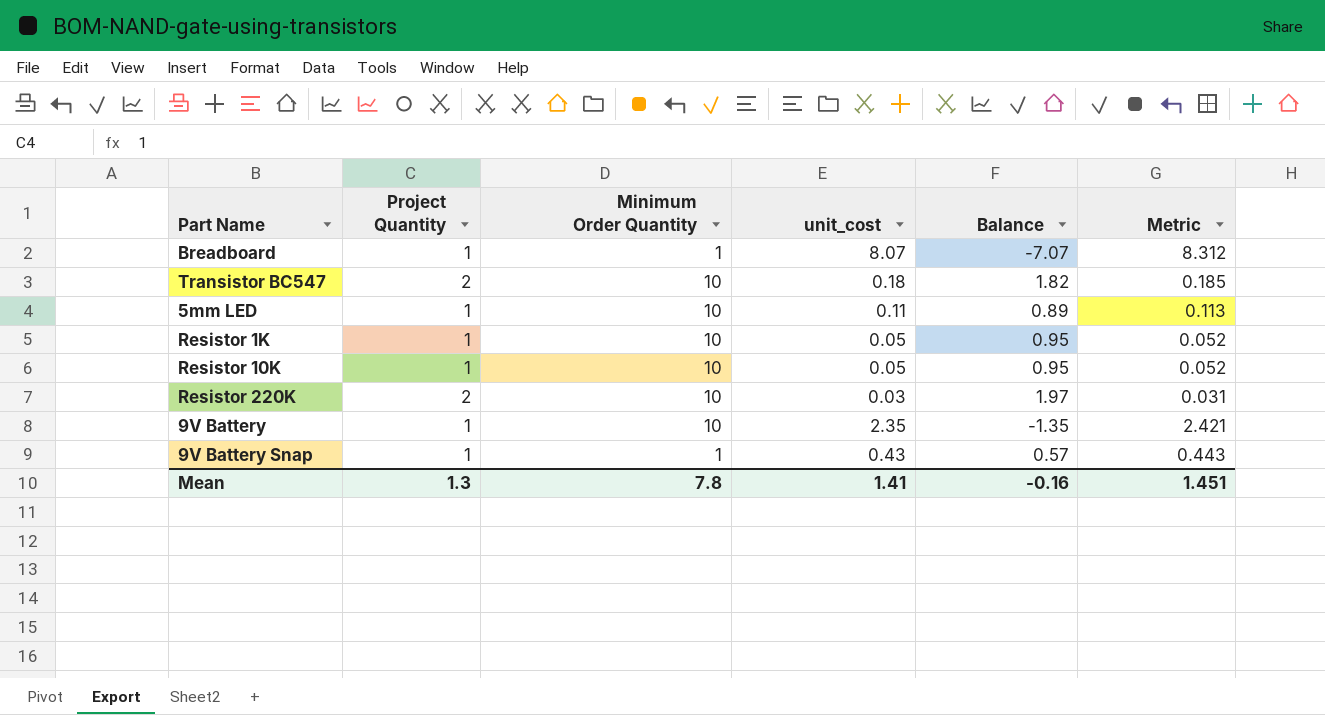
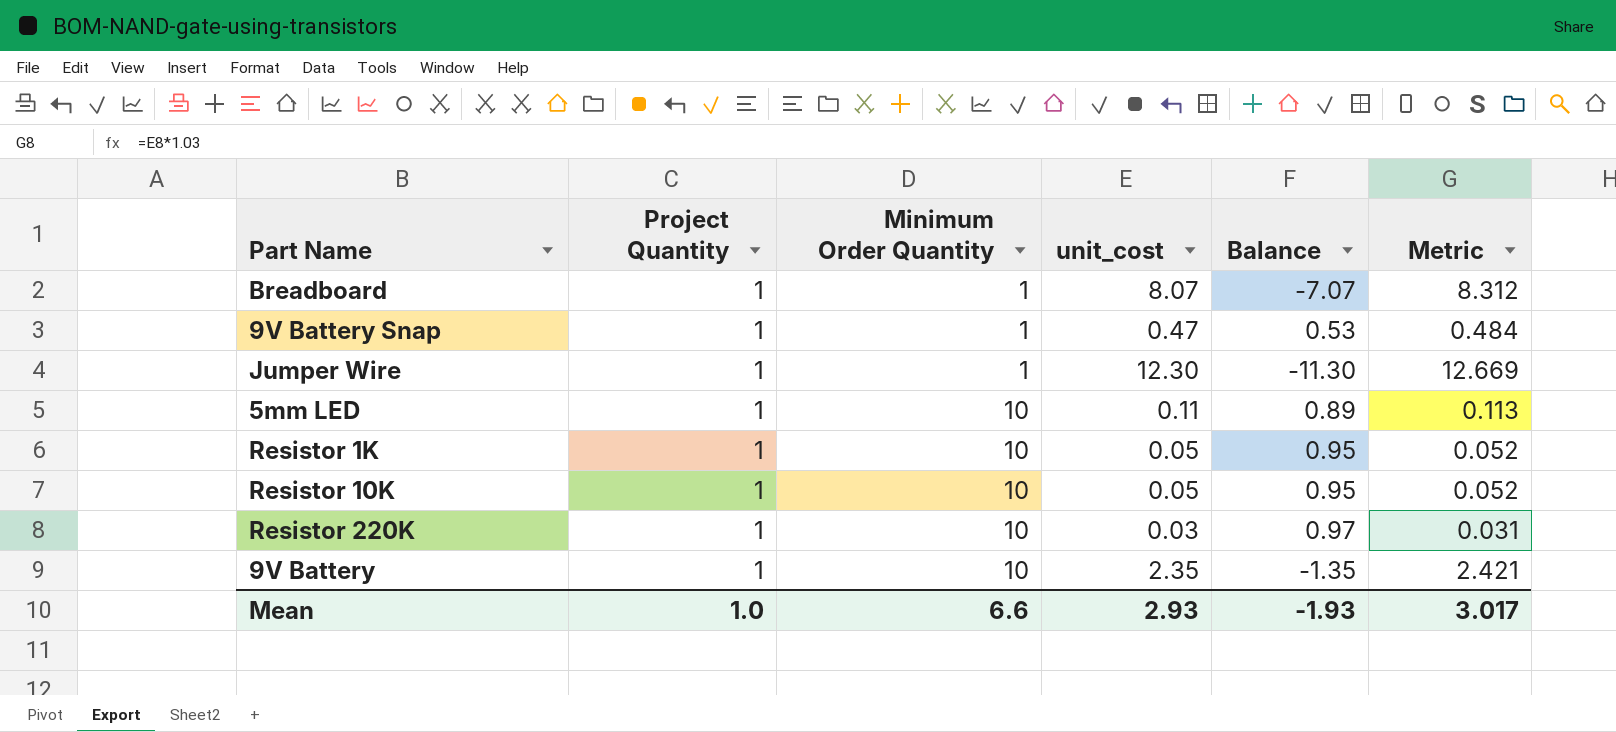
row order: none -> Minimum Order Quantity ascending
row Transistor BC547: 2 | 10 | 0.18 | 1.82 | 0.185 -> none
9V Battery Snap | unit_cost: 0.43 -> 0.47
9V Battery Snap | Balance: 0.57 -> 0.53
9V Battery Snap | Metric: 0.443 -> 0.484
row Jumper Wire: none -> 1 | 1 | 12.30 | -11.30 | 12.669
Resistor 220K | Project Quantity: 2 -> 1
Resistor 220K | Balance: 1.97 -> 0.97
Mean | Project Quantity: 1.3 -> 1.0
Mean | Minimum Order Quantity: 7.8 -> 6.6
Mean | unit_cost: 1.41 -> 2.93
Mean | Balance: -0.16 -> -1.93
Mean | Metric: 1.451 -> 3.017

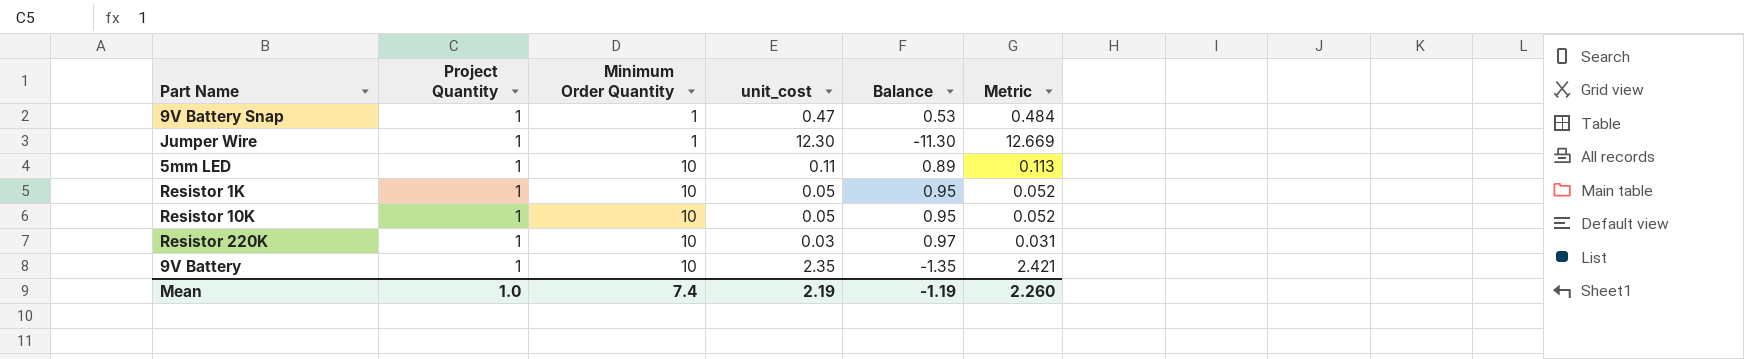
row Breadboard: 1 | 1 | 8.07 | -7.07 | 8.312 -> none
Mean | Minimum Order Quantity: 6.6 -> 7.4
Mean | unit_cost: 2.93 -> 2.19
Mean | Balance: -1.93 -> -1.19
Mean | Metric: 3.017 -> 2.260

